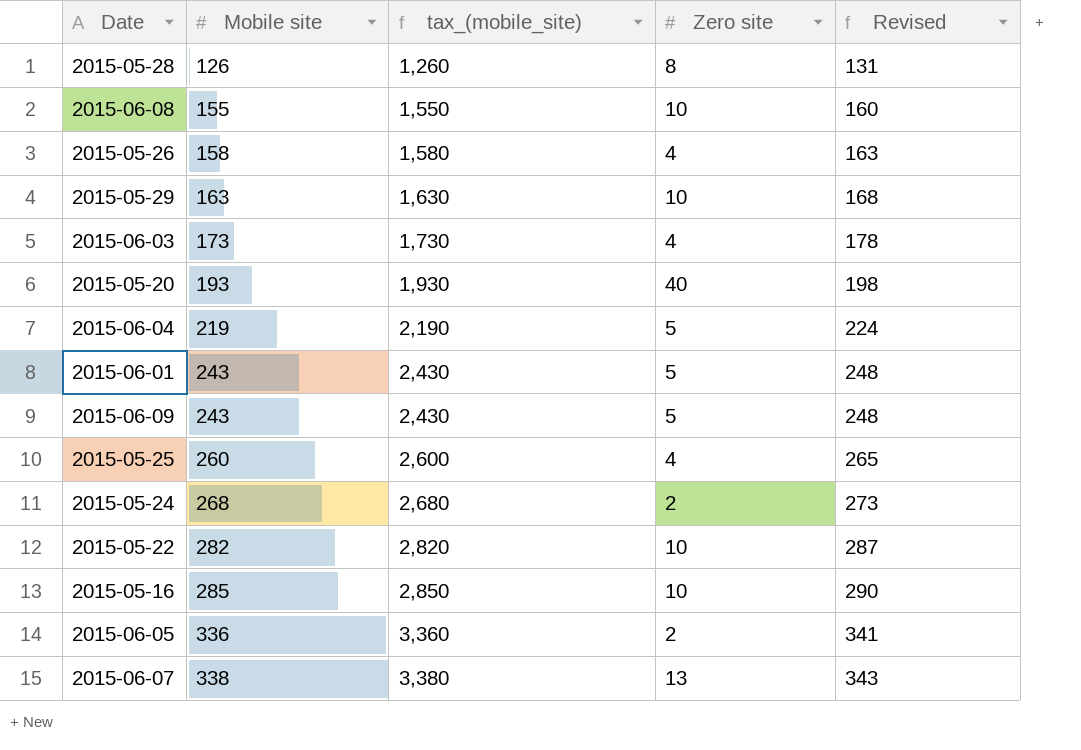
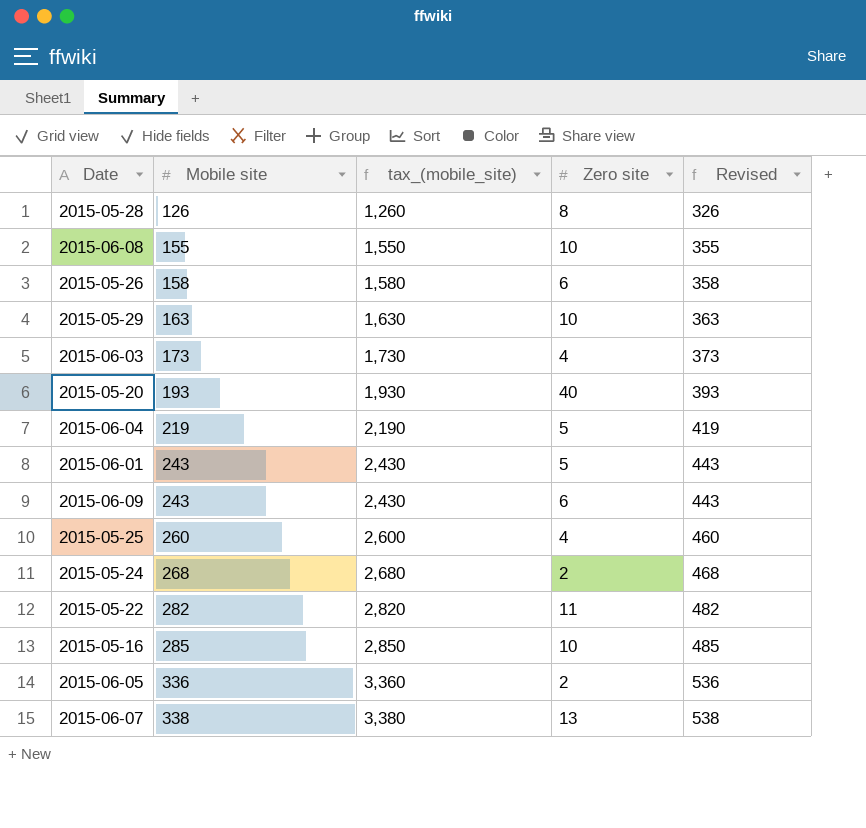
column Revised | formula: [Mobile site] + 5 -> [Mobile site] + 200
2015-05-26 | Zero site: 4 -> 6
2015-06-09 | Zero site: 5 -> 6
2015-05-22 | Zero site: 10 -> 11

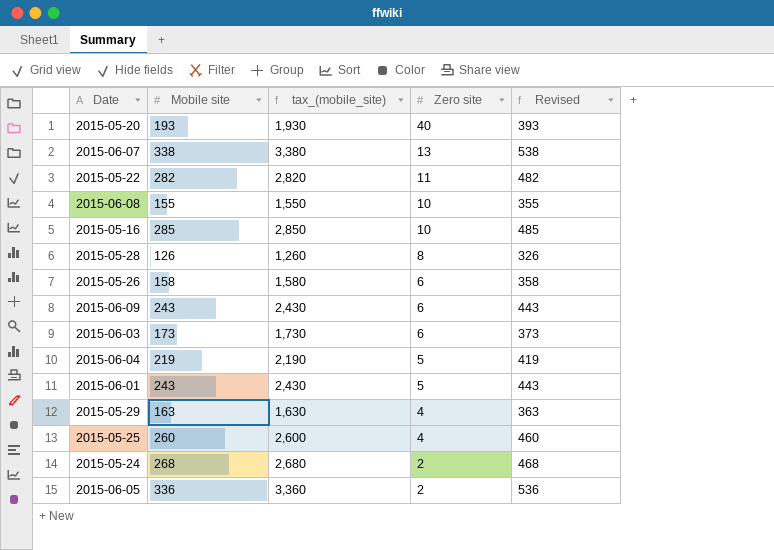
row order: Mobile site ascending -> Zero site descending
2015-06-03 | Zero site: 4 -> 6
2015-05-29 | Zero site: 10 -> 4

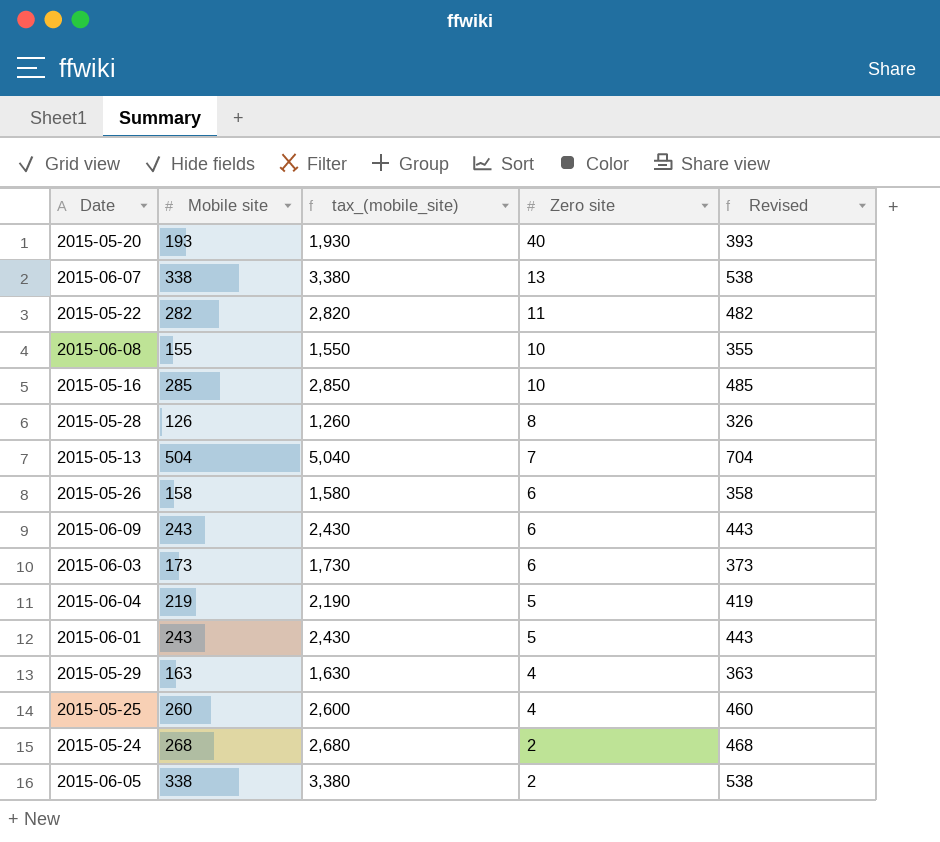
row 2015-05-13: none -> 504 | 5,040 | 7 | 704
2015-06-05 | Mobile site: 336 -> 338
2015-06-05 | tax_(mobile_site): 3,360 -> 3,380
2015-06-05 | Revised: 536 -> 538

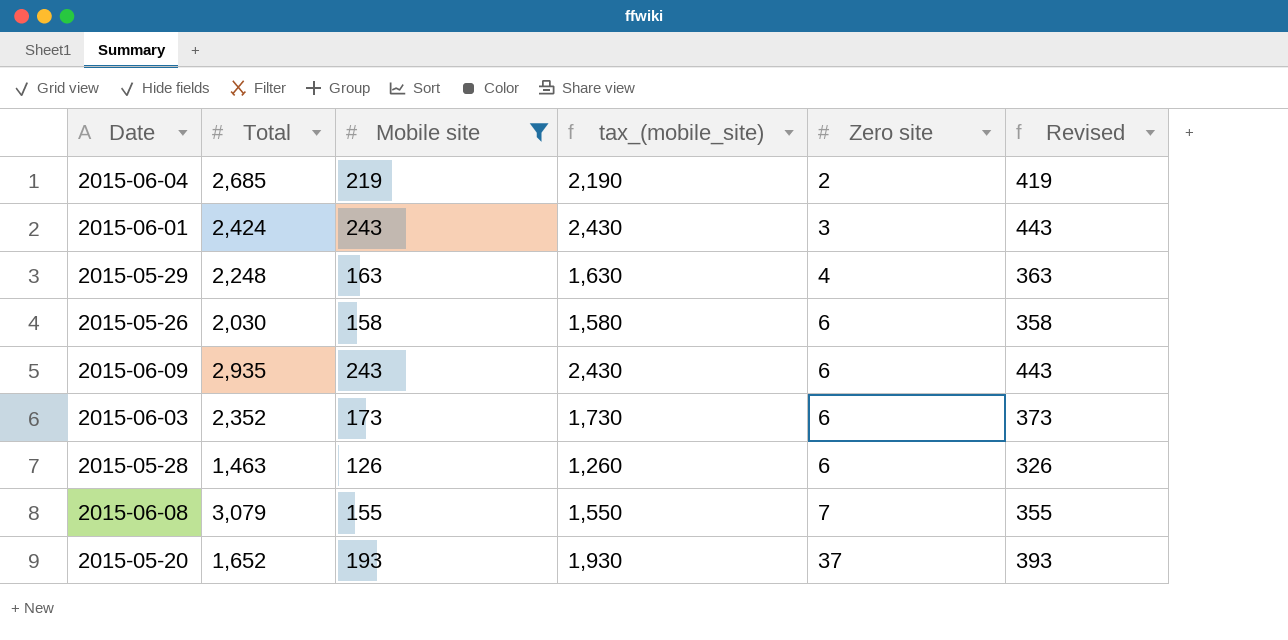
filter: none -> Mobile site <= 243
row order: Zero site descending -> Zero site ascending
column Total | position: none -> 2
2015-06-04 | Zero site: 5 -> 2
2015-06-01 | Zero site: 5 -> 3
2015-05-28 | Zero site: 8 -> 6
2015-06-08 | Zero site: 10 -> 7
2015-05-20 | Zero site: 40 -> 37

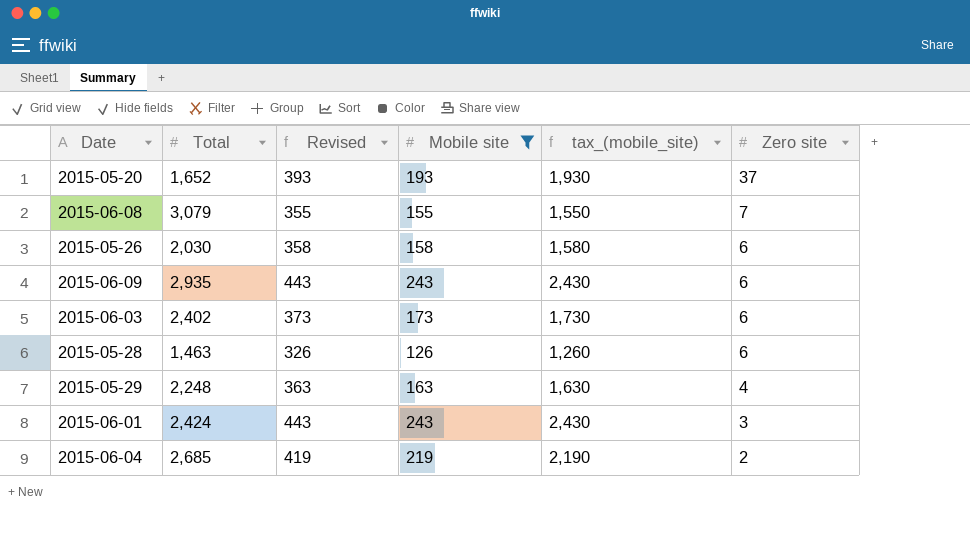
row order: Zero site ascending -> Zero site descending
column Revised | position: 6 -> 3
2015-06-03 | Total: 2,352 -> 2,402

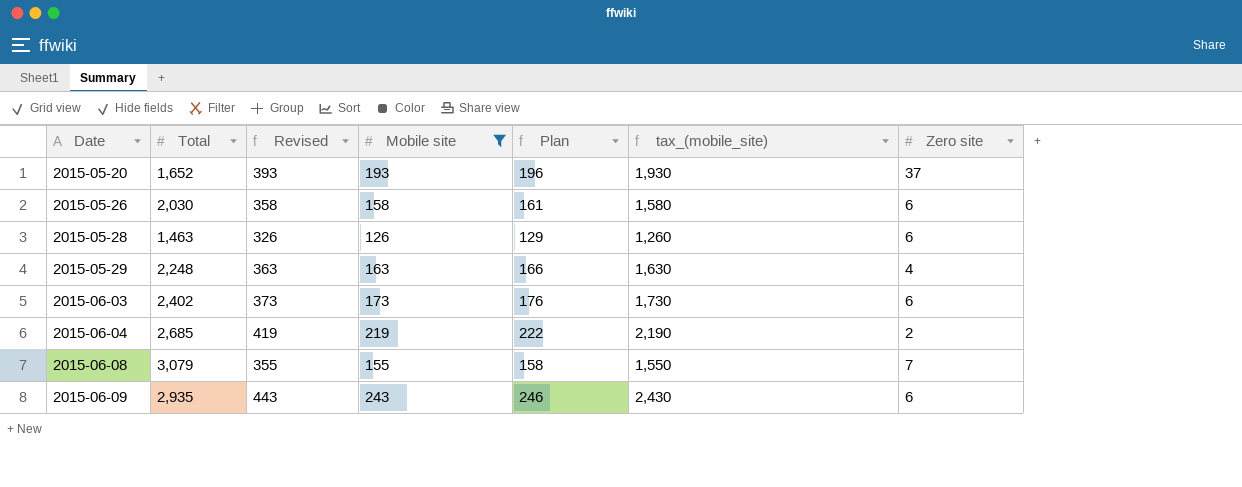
row order: Zero site descending -> Date ascending
column Plan | formula: none -> [Mobile site] + 3
row 2015-06-01: 2,424 | 443 | 243 | 2,430 | 3 -> none

